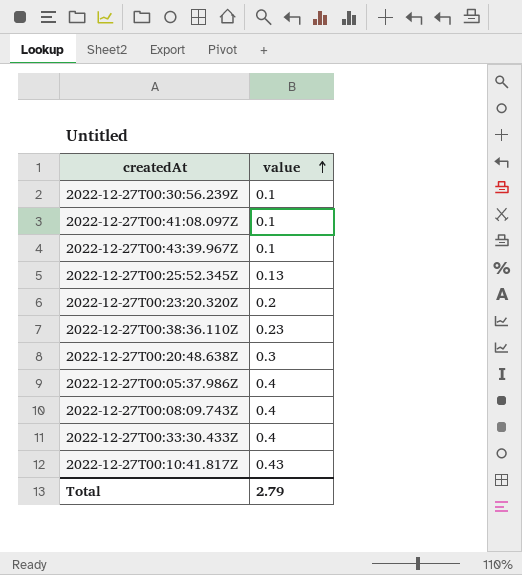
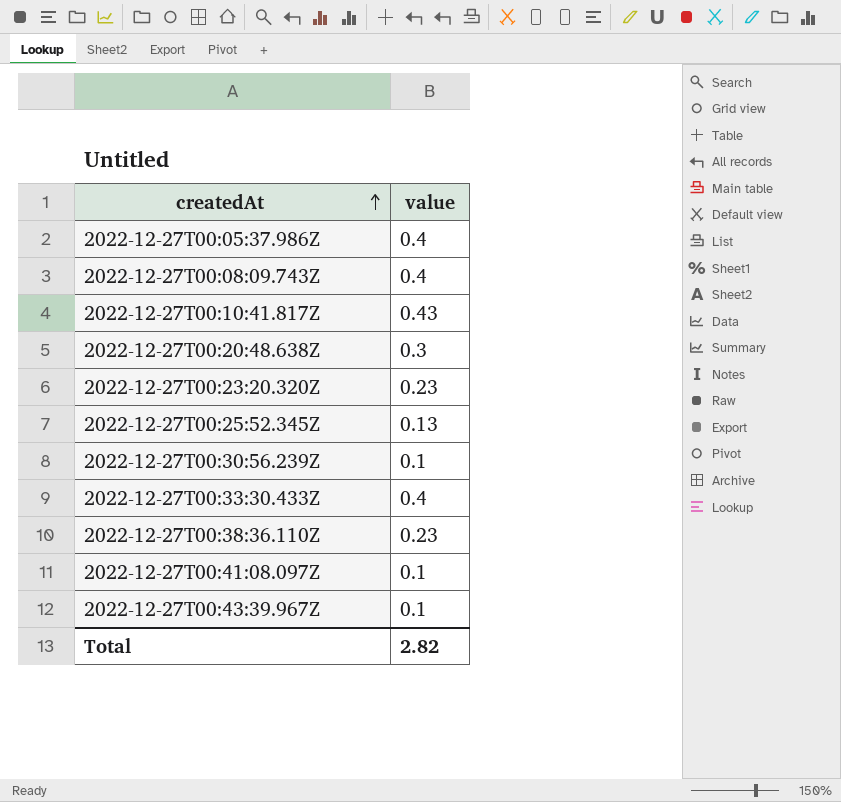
row order: value ascending -> createdAt ascending
2022-12-27T00:23:20.320Z | value: 0.2 -> 0.23
Total | value: 2.79 -> 2.82

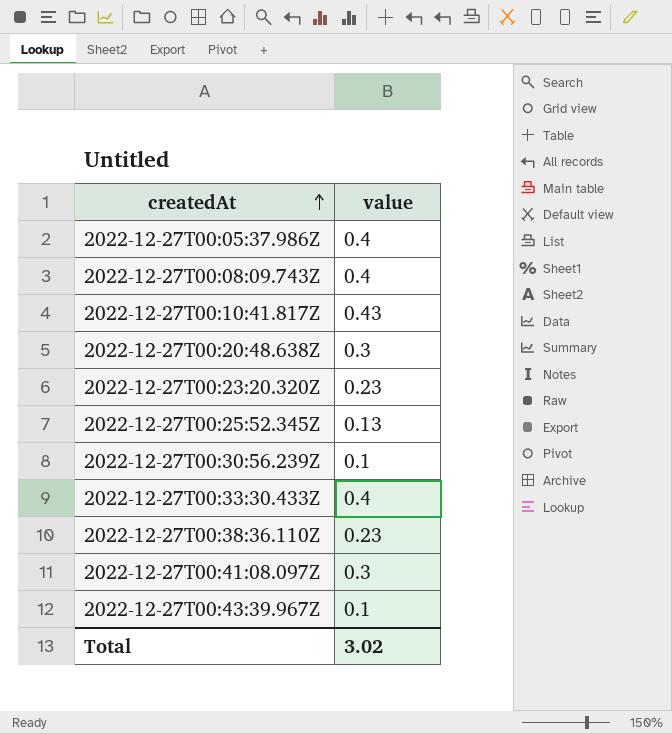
2022-12-27T00:41:08.097Z | value: 0.1 -> 0.3
Total | value: 2.82 -> 3.02

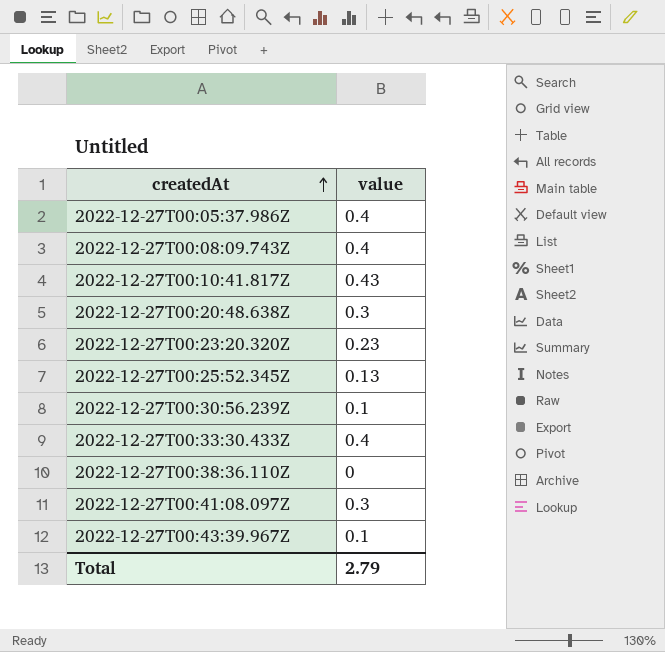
2022-12-27T00:38:36.110Z | value: 0.23 -> 0
Total | value: 3.02 -> 2.79

